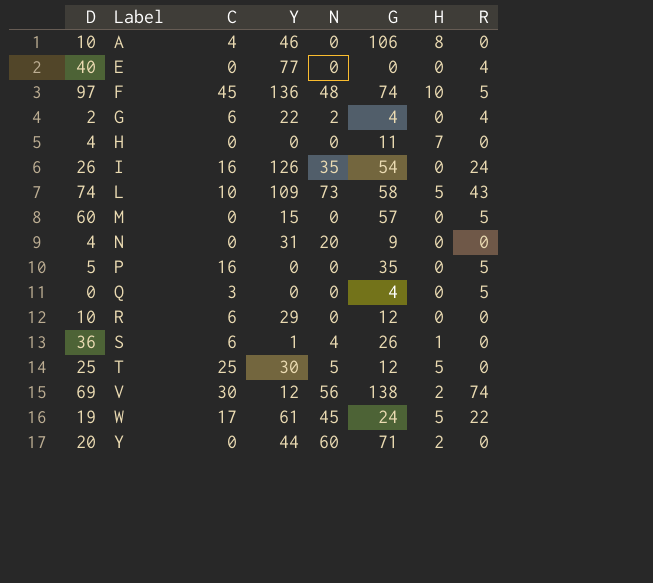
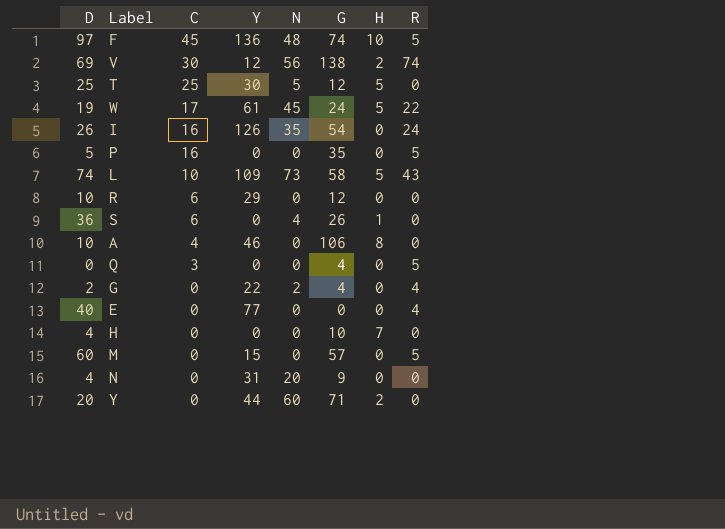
row order: Label ascending -> C descending
S | Y: 1 -> 0
G | C: 6 -> 0
H | G: 11 -> 10

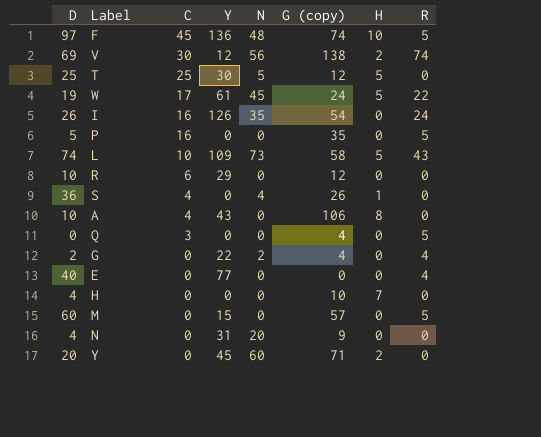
column name: G -> G (copy)
S | C: 6 -> 4
A | Y: 46 -> 43
Y | Y: 44 -> 45

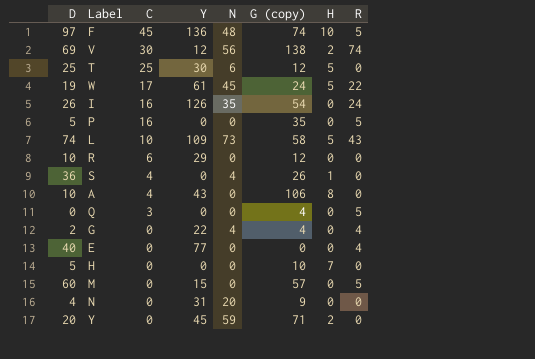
T | N: 5 -> 6
G | N: 2 -> 4
H | D: 4 -> 5
Y | N: 60 -> 59

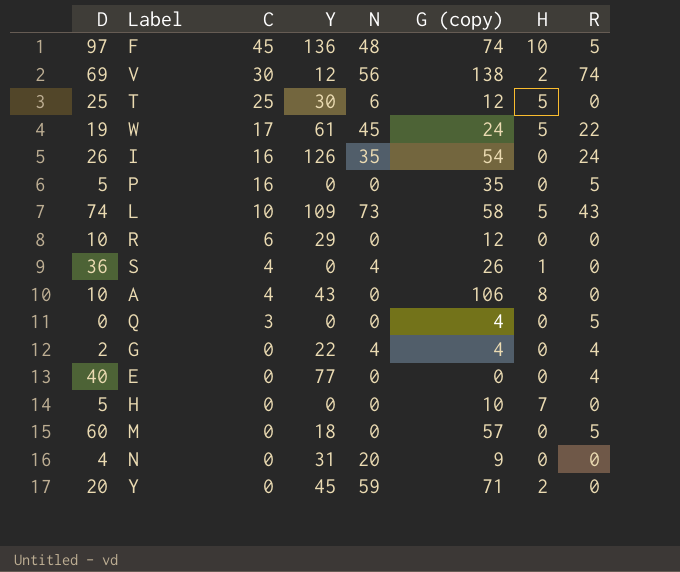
M | Y: 15 -> 18

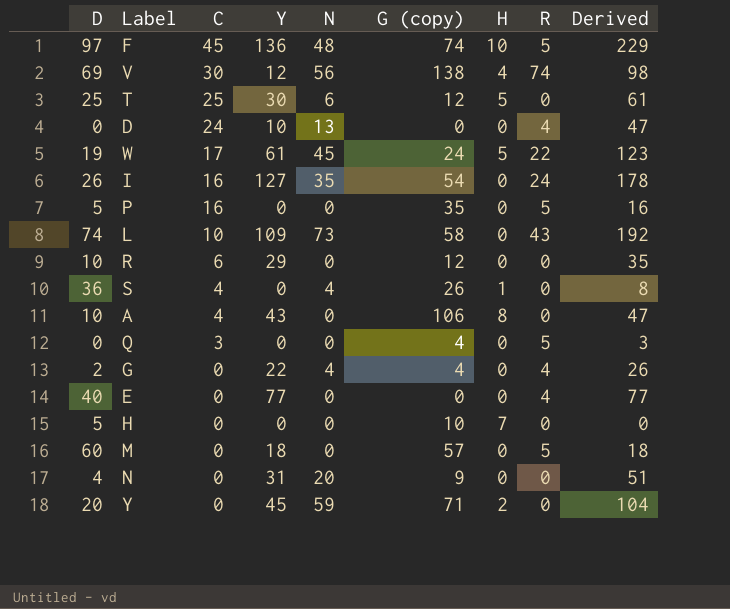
column Derived | formula: none -> [C] + [Y] + [N]
V | H: 2 -> 4
row D: none -> 0 | 24 | 10 | 13 | 0 | 0 | 4 | 47
I | Y: 126 -> 127
L | H: 5 -> 0

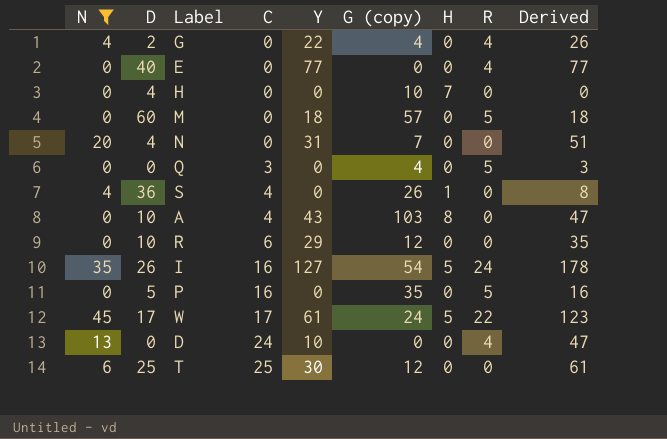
filter: none -> N <= 45
row order: C descending -> C ascending
column N | position: 5 -> 1
H | D: 5 -> 4
N | G (copy): 9 -> 7
A | G (copy): 106 -> 103
I | H: 0 -> 5
W | D: 19 -> 17
T | H: 5 -> 0

